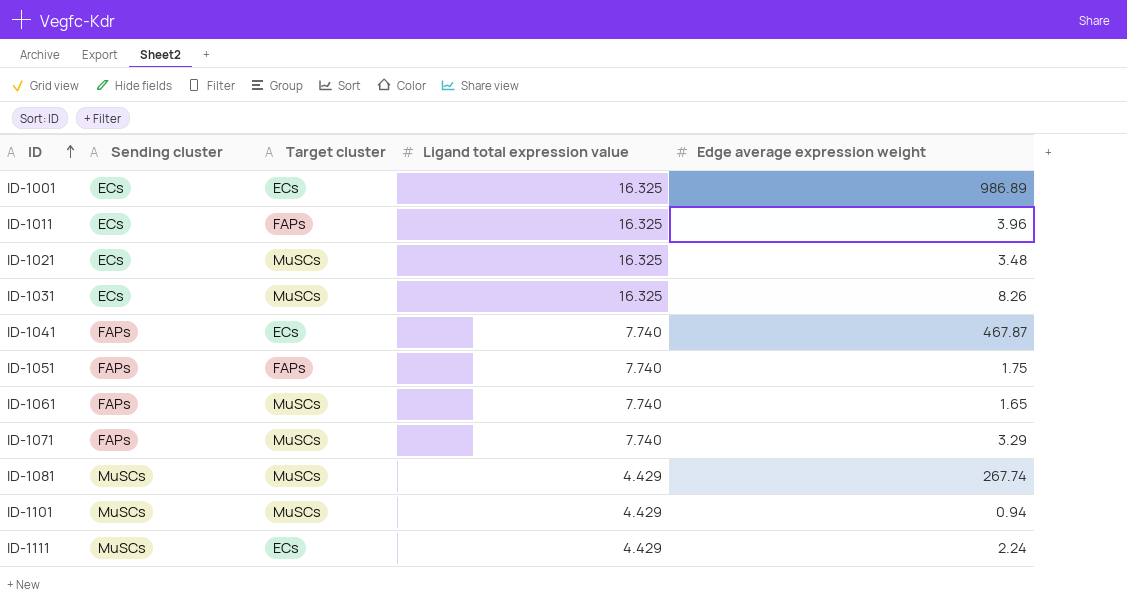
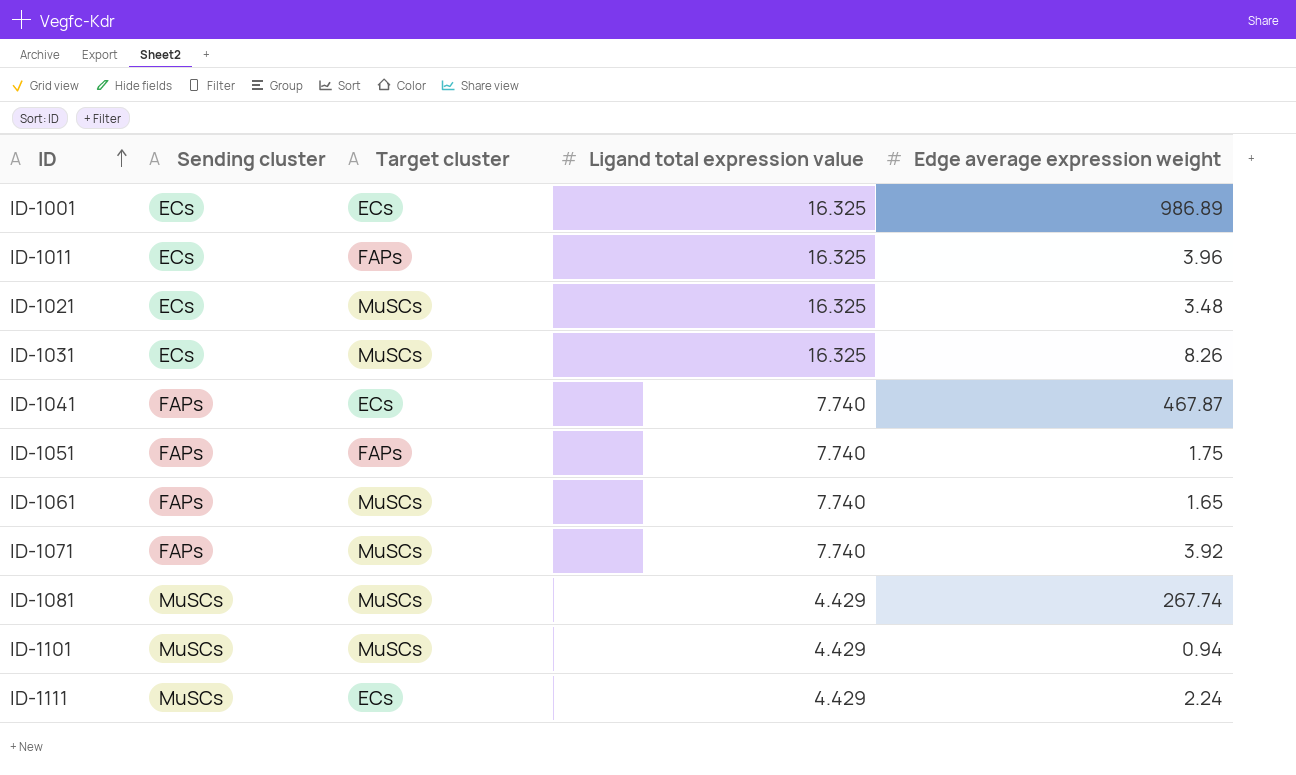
ID-1071 | Edge average expression weight: 3.29 -> 3.92

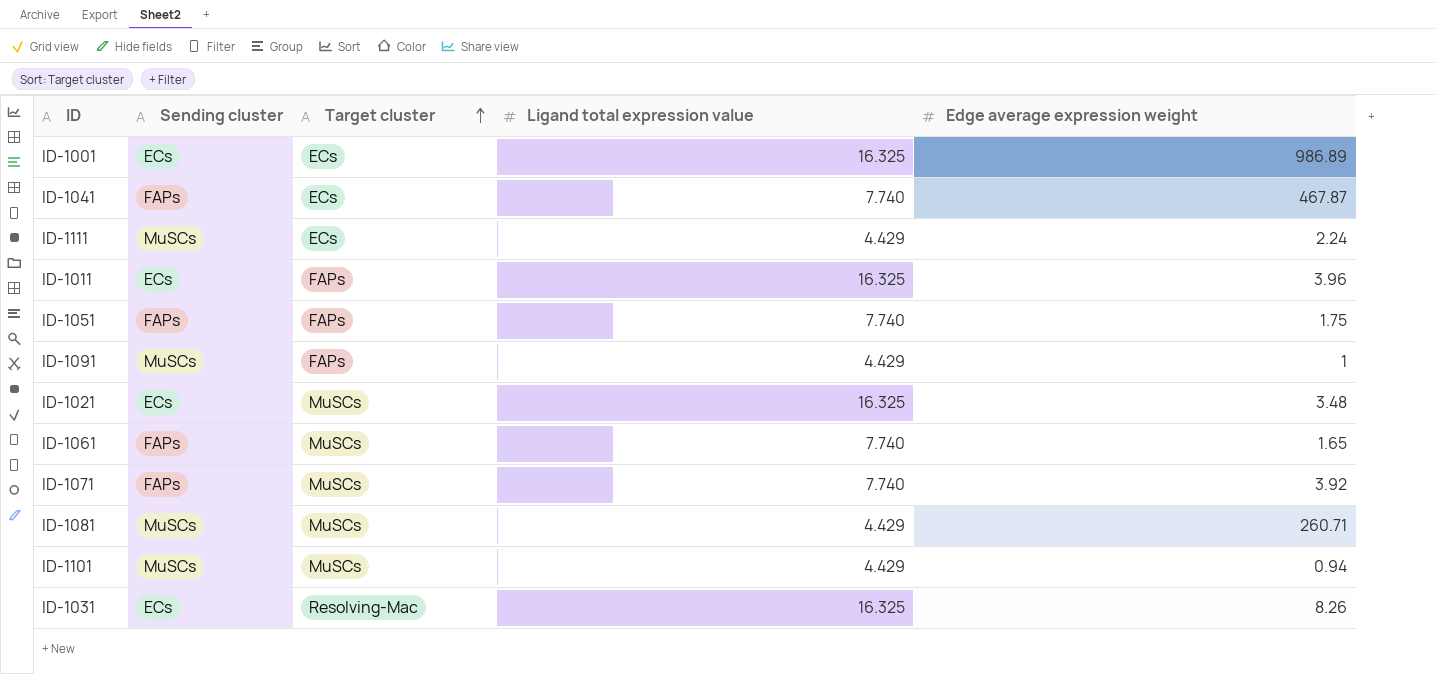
row order: ID ascending -> Target cluster ascending
row ID-1091: none -> MuSCs | FAPs | 4.429 | 1
ID-1081 | Edge average expression weight: 267.74 -> 260.71
ID-1031 | Target cluster: MuSCs -> Resolving-Mac

